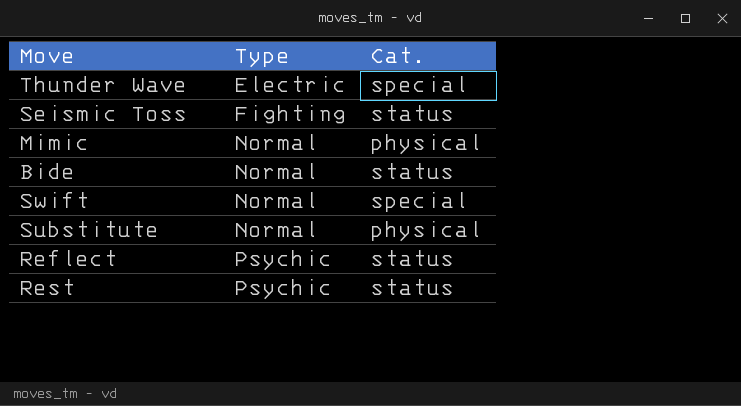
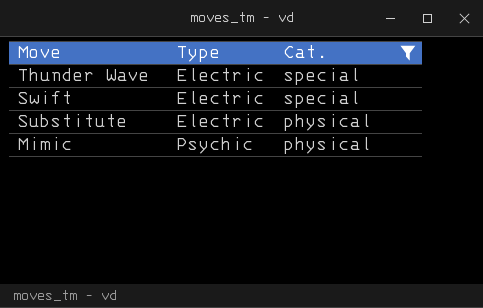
filter: none -> Cat. != status
row order: Type ascending -> Move descending
Swift | Type: Normal -> Electric
Substitute | Type: Normal -> Electric
Mimic | Type: Normal -> Psychic

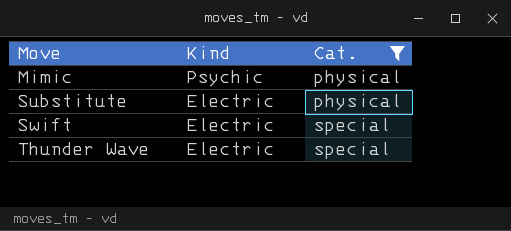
row order: Move descending -> Move ascending
column name: Type -> Kind

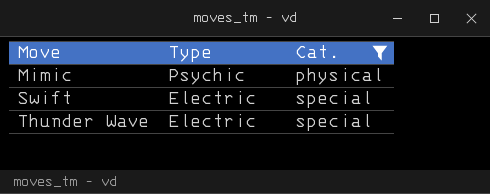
column name: Kind -> Type
row Substitute: Electric | physical -> none

